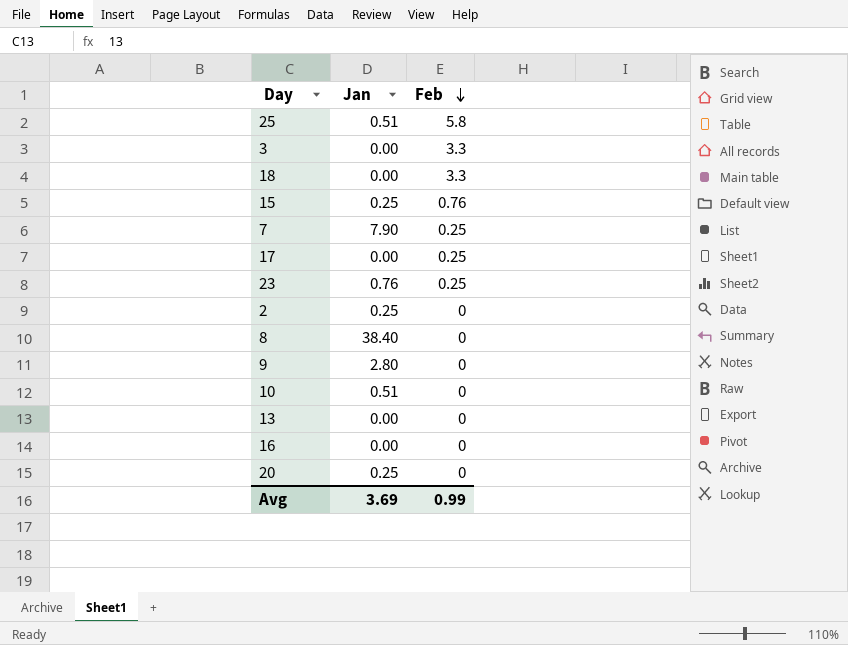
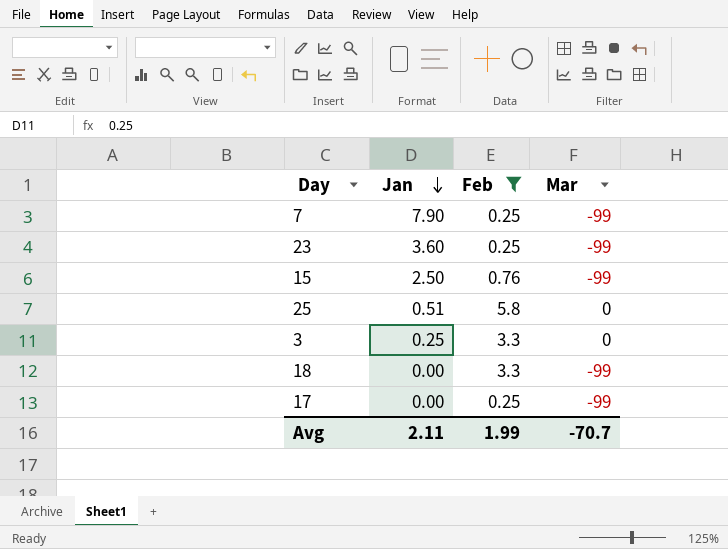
filter: none -> Feb != 0
row order: Feb descending -> Jan descending
column Mar | position: none -> 4
23 | Jan: 0.76 -> 3.60
15 | Jan: 0.25 -> 2.50
3 | Jan: 0.00 -> 0.25
Avg | Jan: 3.69 -> 2.11
Avg | Feb: 0.99 -> 1.99

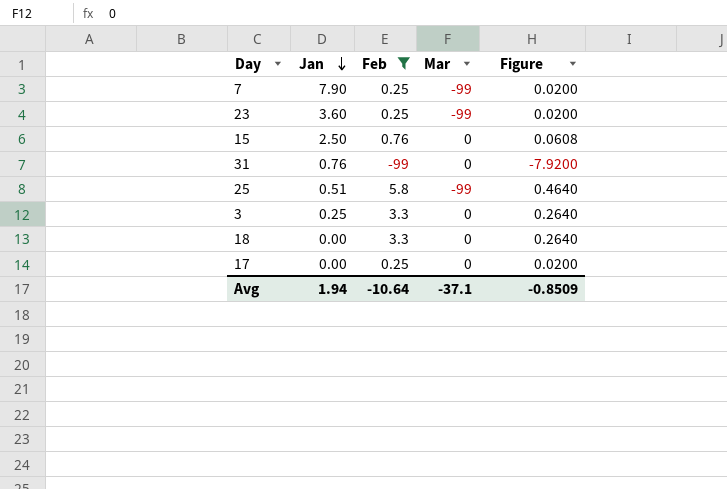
column Figure | formula: none -> [Feb] * 0.08
15 | Mar: -99 -> 0
row 31: none -> 0.76 | -99 | 0 | -7.9200
25 | Mar: 0 -> -99
18 | Mar: -99 -> 0
17 | Mar: -99 -> 0
Avg | Jan: 2.11 -> 1.94
Avg | Feb: 1.99 -> -10.64
Avg | Mar: -70.7 -> -37.1

